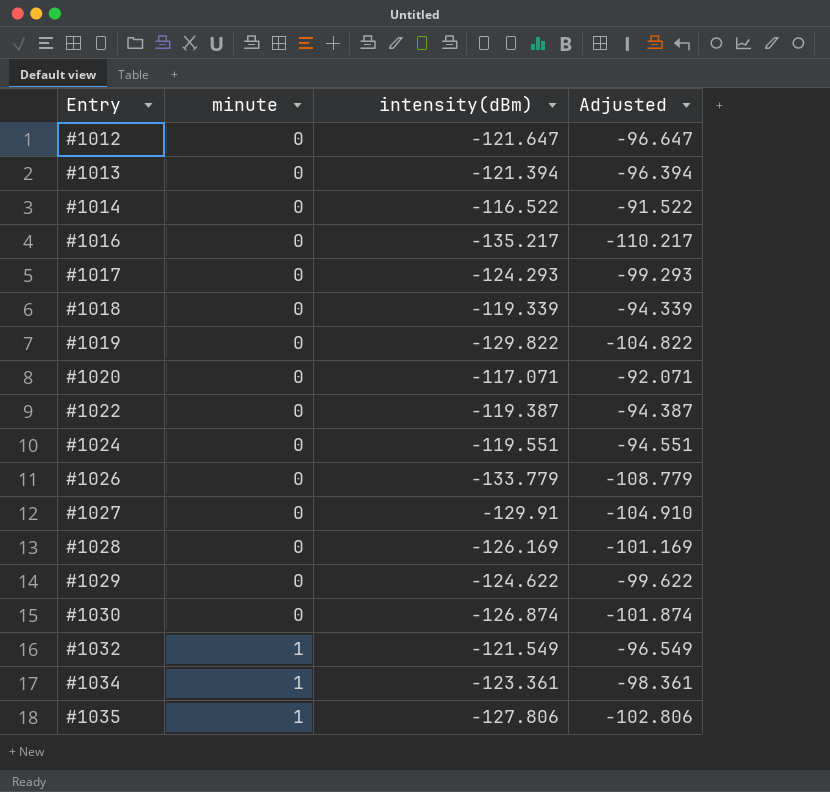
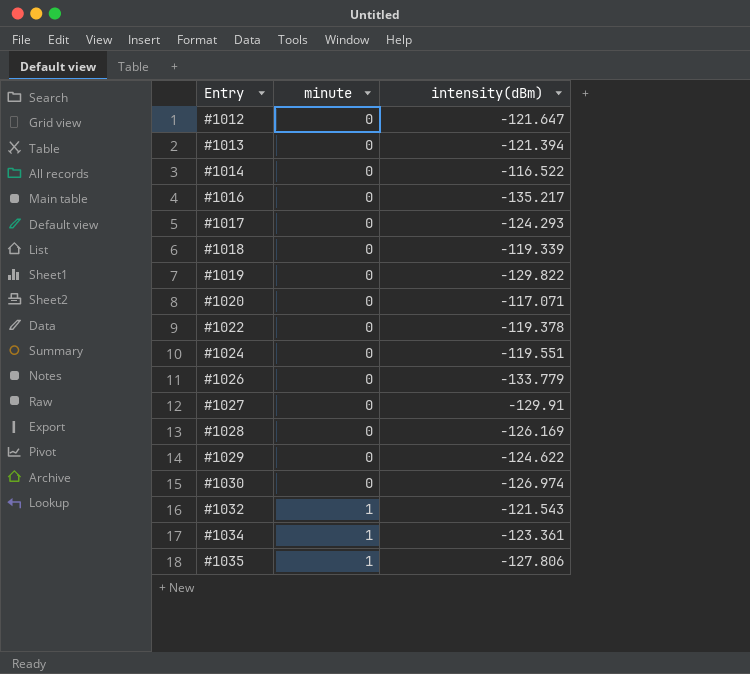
column Adjusted | formula: [intensity(dBm)] + 25 -> none
#1022 | intensity(dBm): -119.387 -> -119.378
#1030 | intensity(dBm): -126.874 -> -126.974
#1032 | intensity(dBm): -121.549 -> -121.543

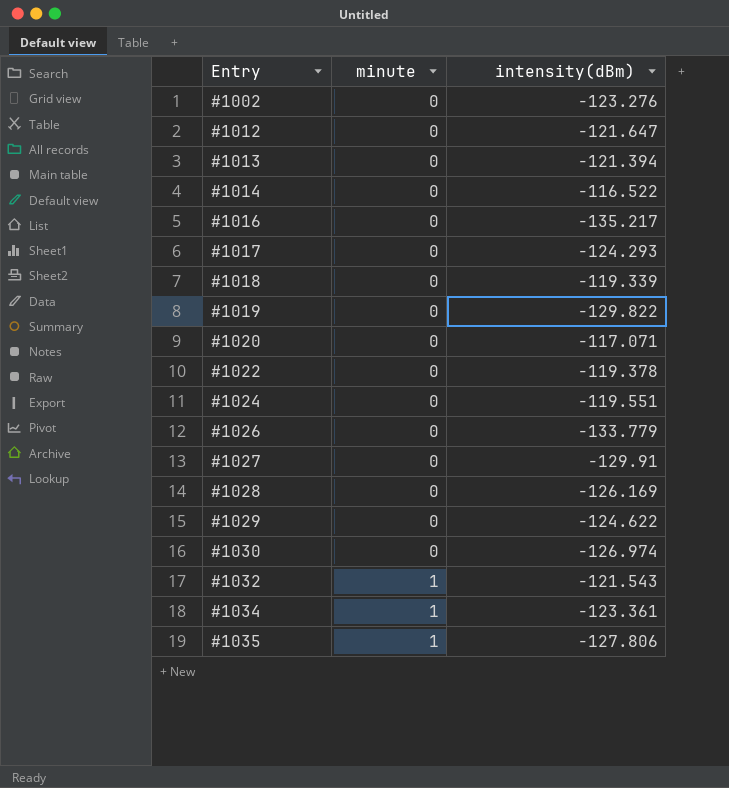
row #1002: none -> 0 | -123.276

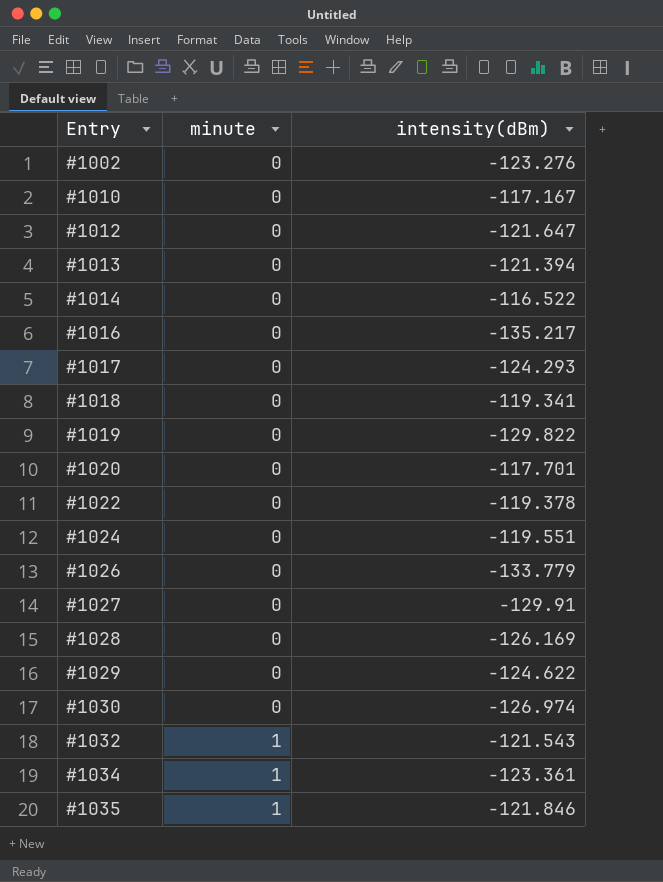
row #1010: none -> 0 | -117.167
#1018 | intensity(dBm): -119.339 -> -119.341
#1020 | intensity(dBm): -117.071 -> -117.701
#1035 | intensity(dBm): -127.806 -> -121.846

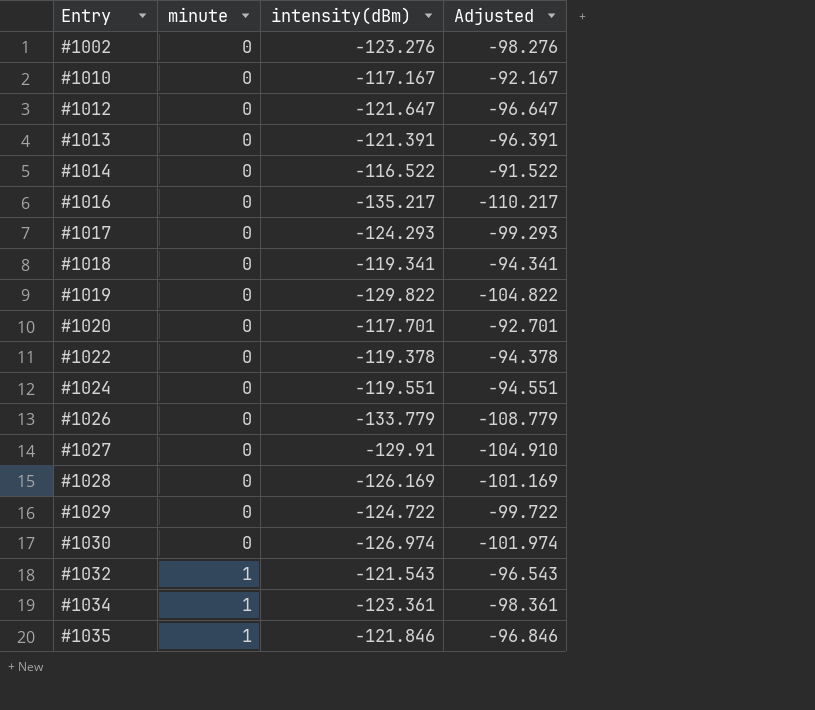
column Adjusted | formula: none -> [intensity(dBm)] + 25
#1013 | intensity(dBm): -121.394 -> -121.391
#1029 | intensity(dBm): -124.622 -> -124.722

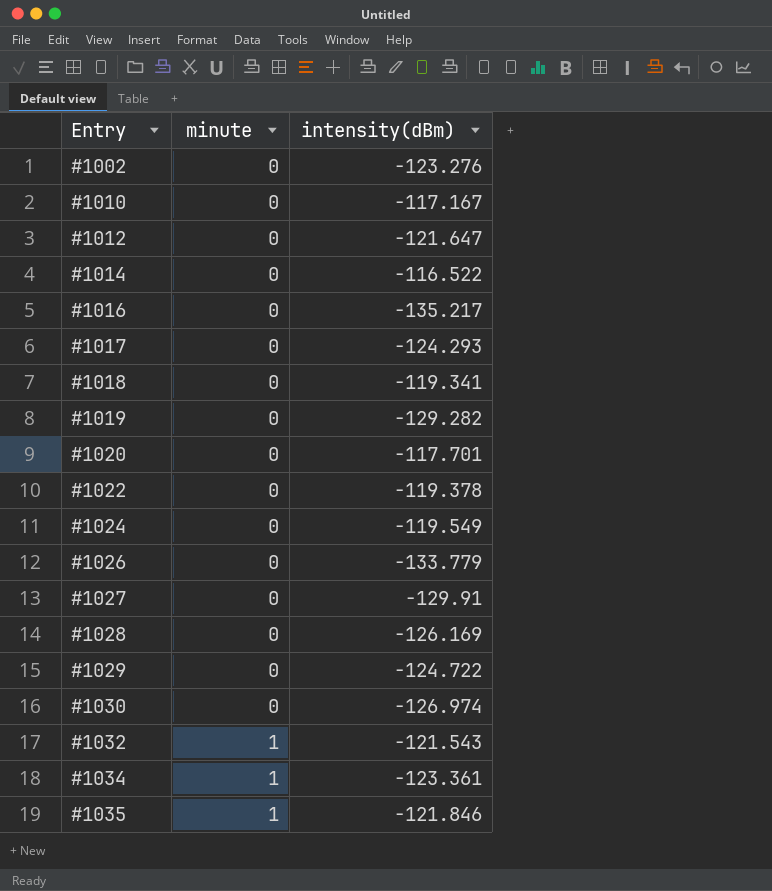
column Adjusted | formula: [intensity(dBm)] + 25 -> none
row #1013: 0 | -121.391 | -96.391 -> none
#1019 | intensity(dBm): -129.822 -> -129.282
#1024 | intensity(dBm): -119.551 -> -119.549

